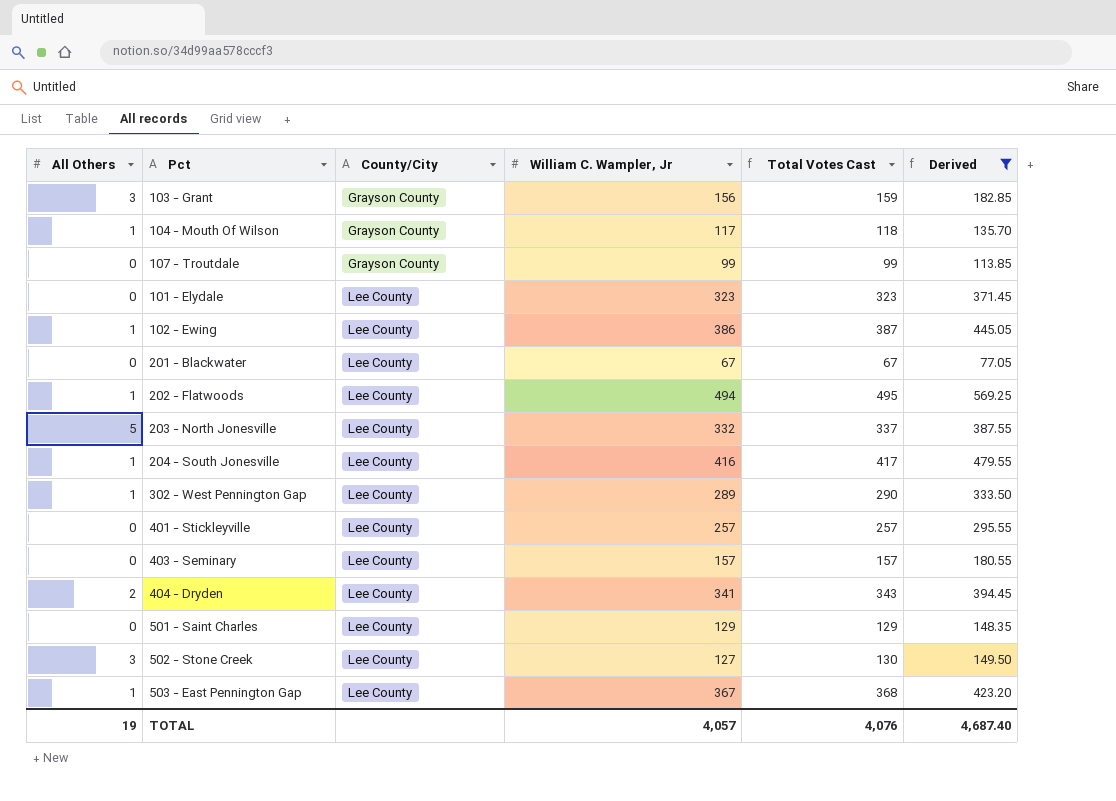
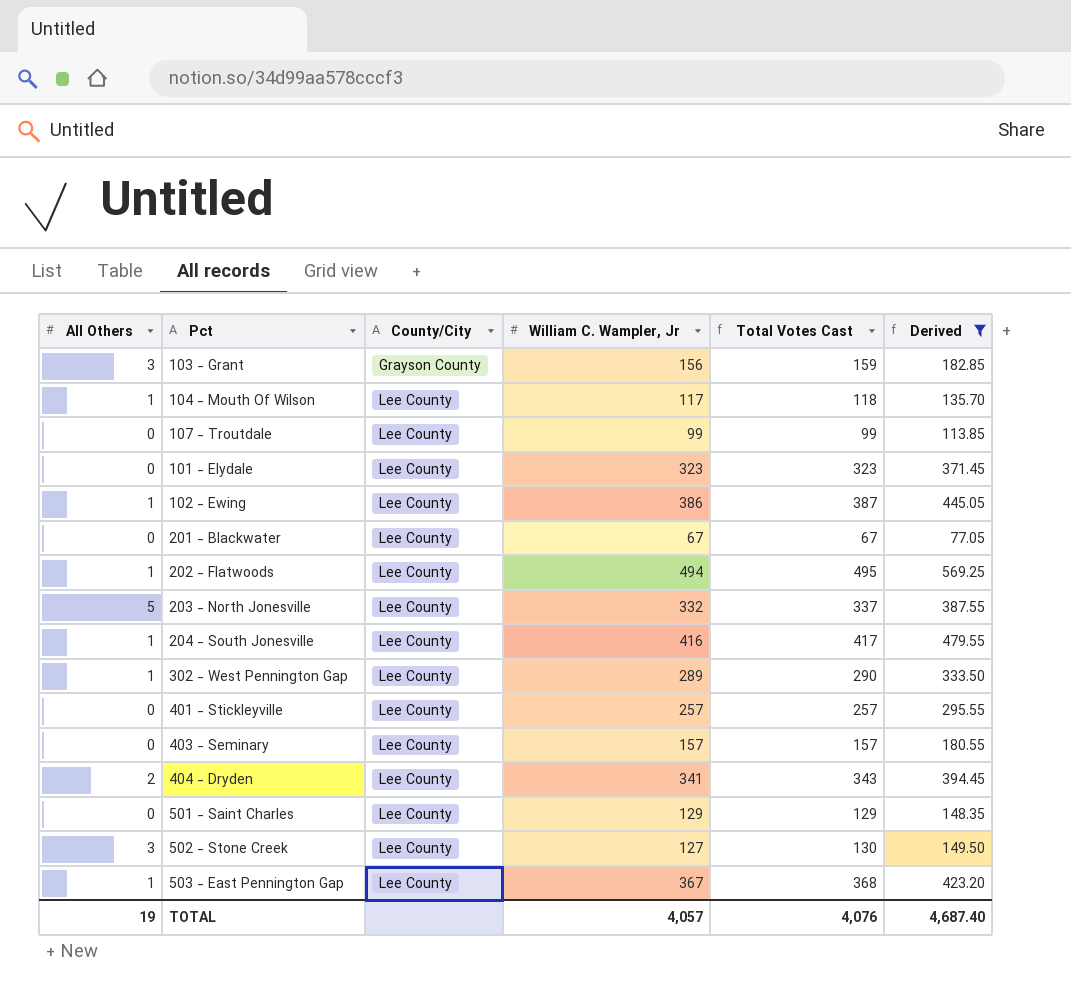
104 - Mouth Of Wilson | County/City: Grayson County -> Lee County
107 - Troutdale | County/City: Grayson County -> Lee County

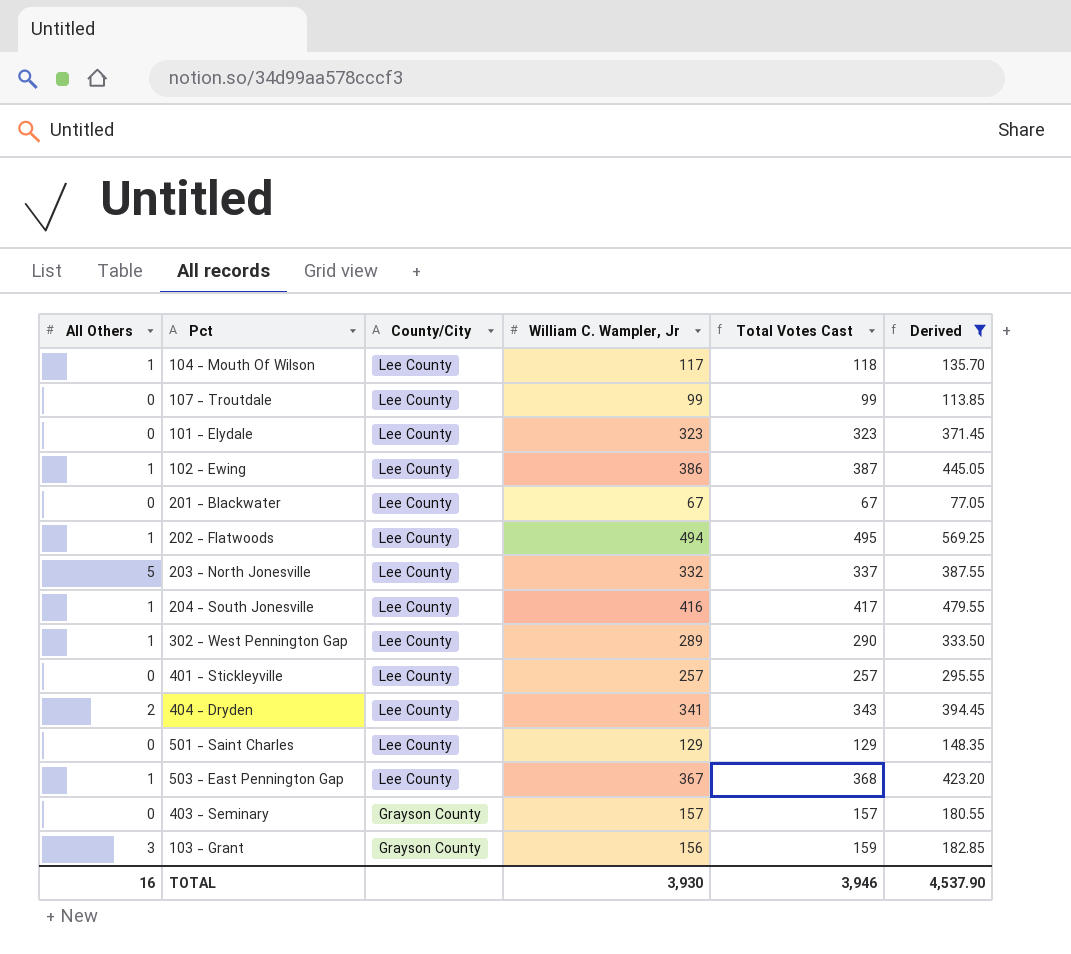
row order: County/City ascending -> County/City descending
row 502 - Stone Creek: 3 | Lee County | 127 | 130 | 149.50 -> none
403 - Seminary | County/City: Lee County -> Grayson County
TOTAL | All Others: 19 -> 16
TOTAL | William C. Wampler, Jr: 4,057 -> 3,930
TOTAL | Total Votes Cast: 4,076 -> 3,946
TOTAL | Derived: 4,687.40 -> 4,537.90

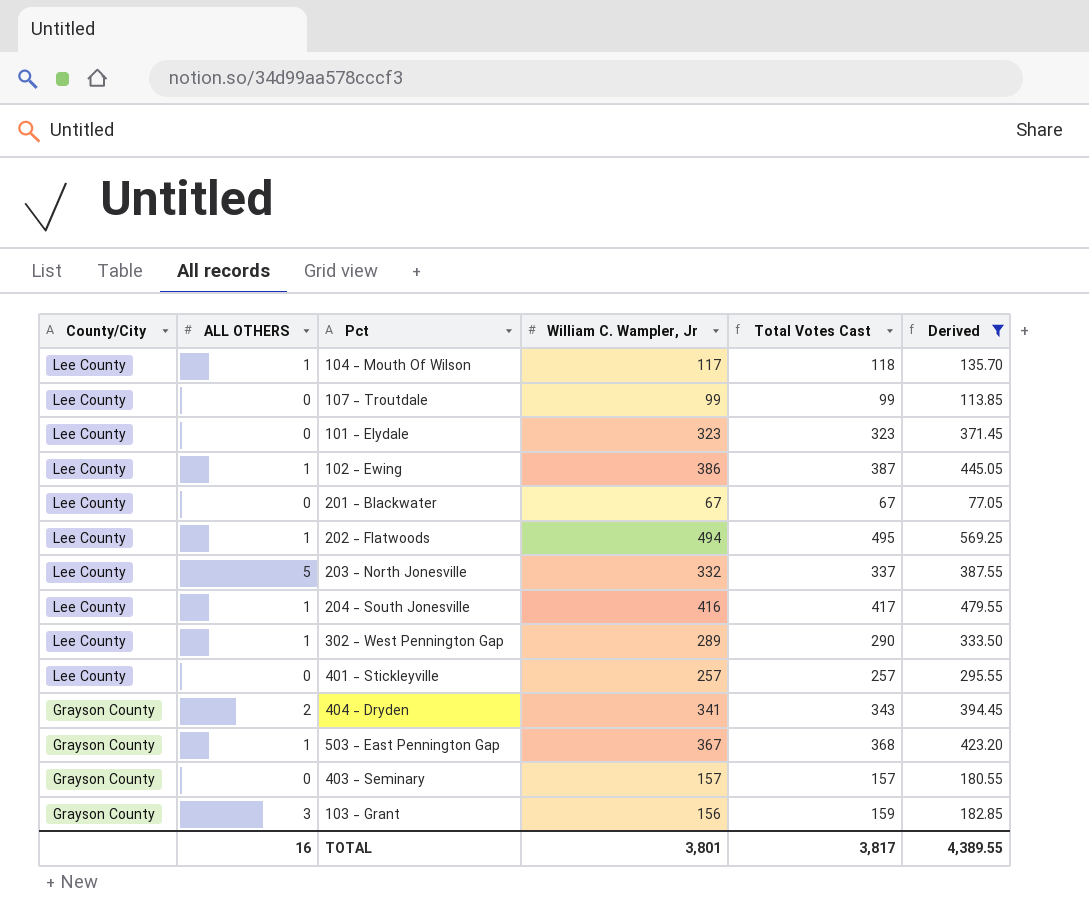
column County/City | position: 3 -> 1
column name: All Others -> ALL OTHERS
row 501 - Saint Charles: 0 | Lee County | 129 | 129 | 148.35 -> none
404 - Dryden | County/City: Lee County -> Grayson County
503 - East Pennington Gap | County/City: Lee County -> Grayson County
TOTAL | William C. Wampler, Jr: 3,930 -> 3,801
TOTAL | Total Votes Cast: 3,946 -> 3,817
TOTAL | Derived: 4,537.90 -> 4,389.55

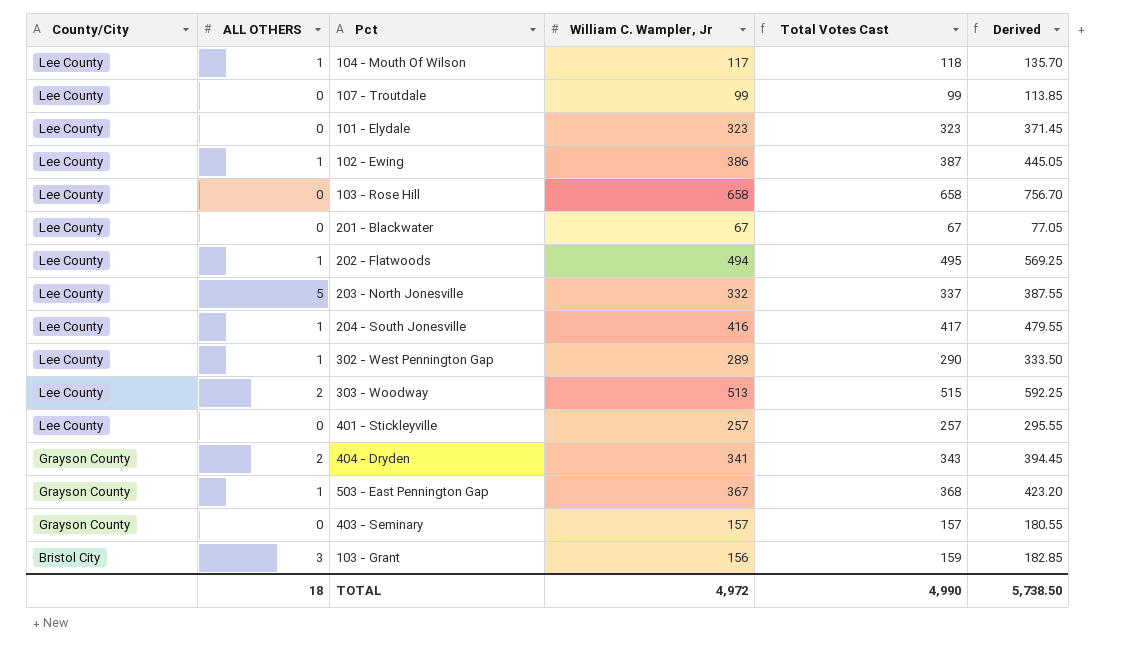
filter: Derived <= 569.25 -> none
103 - Grant | County/City: Grayson County -> Bristol City
TOTAL | ALL OTHERS: 16 -> 18
TOTAL | William C. Wampler, Jr: 3,801 -> 4,972
TOTAL | Total Votes Cast: 3,817 -> 4,990
TOTAL | Derived: 4,389.55 -> 5,738.50

